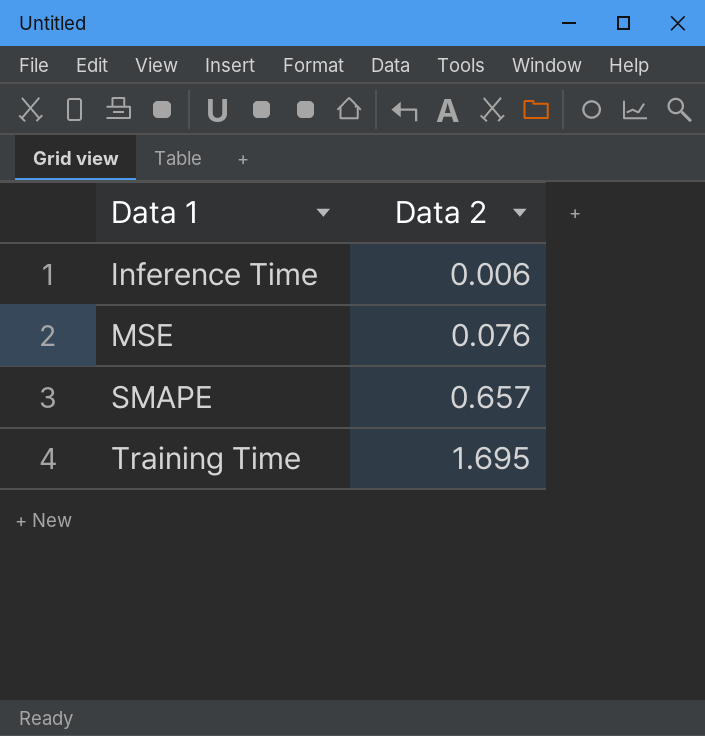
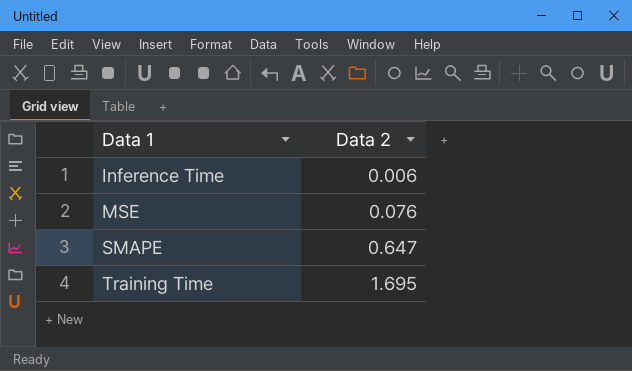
SMAPE | Data 2: 0.657 -> 0.647

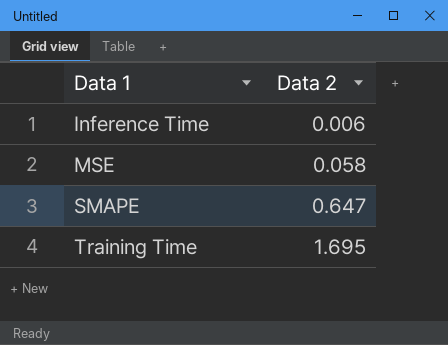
MSE | Data 2: 0.076 -> 0.058

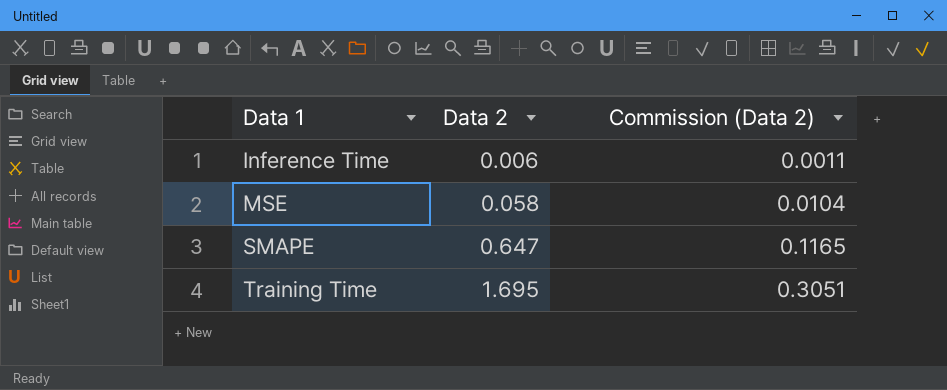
column Commission (Data 2) | formula: none -> [Data 2] * 0.18

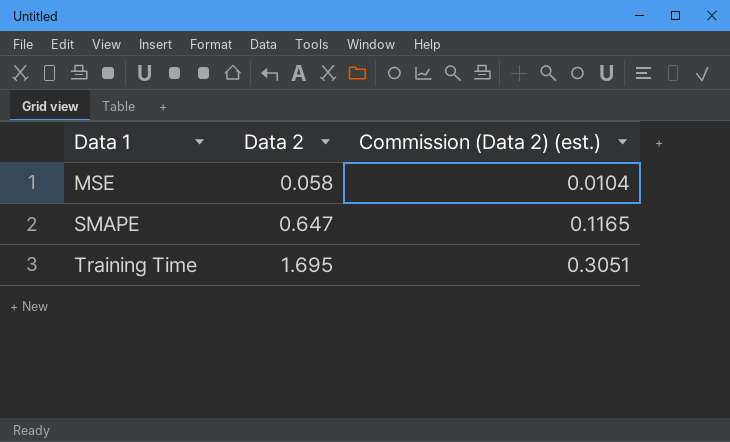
column name: Commission (Data 2) -> Commission (Data 2) (est.)
row Inference Time: 0.006 | 0.0011 -> none

